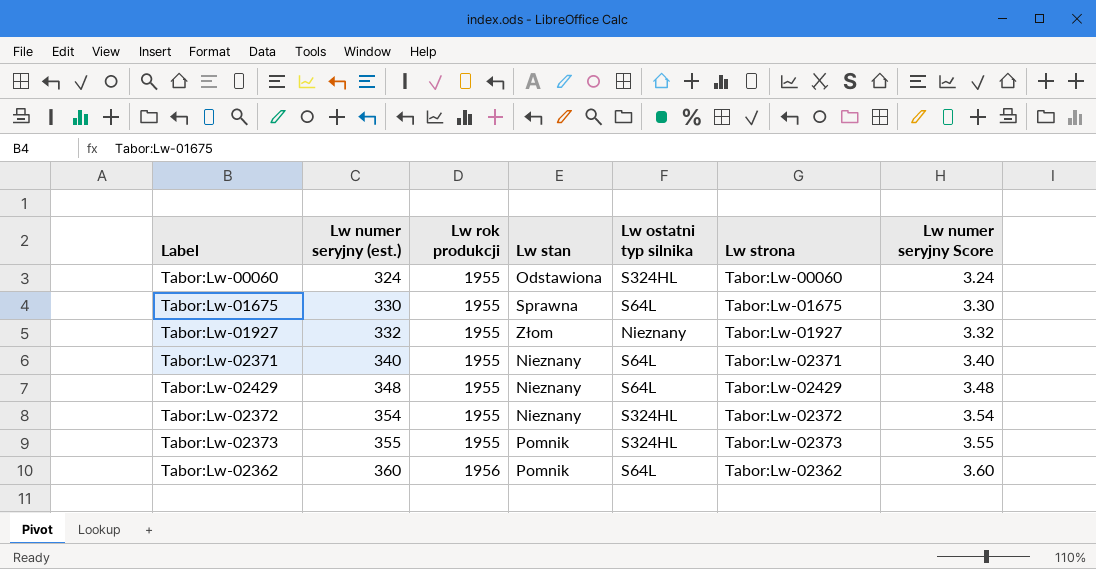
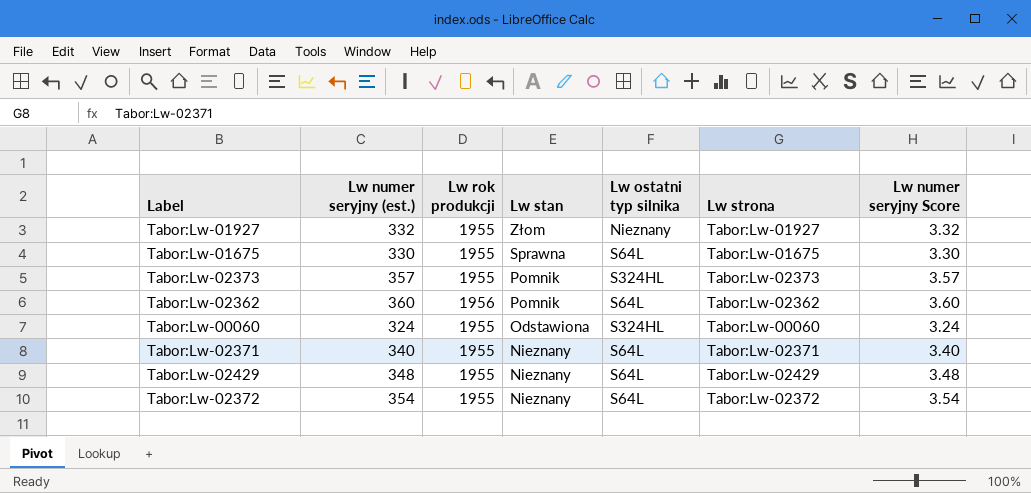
row order: Lw numer seryjny (est.) ascending -> Lw stan descending
Tabor:Lw-02373 | Lw numer seryjny (est.): 355 -> 357
Tabor:Lw-02373 | Lw numer seryjny Score: 3.55 -> 3.57
Tabor:Lw-02372 | Lw ostatni typ silnika: S324HL -> S64L

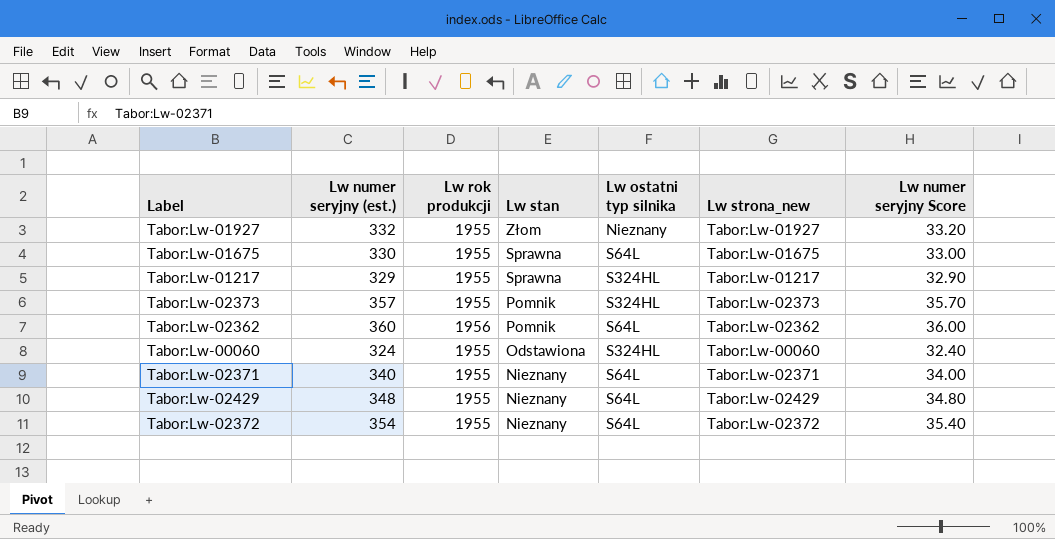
column name: Lw strona -> Lw strona_new
column Lw numer seryjny Score | formula: [Lw numer seryjny (est.)] * 0.01 -> [Lw numer seryjny (est.)] * 0.1
row Tabor:Lw-01217: none -> 329 | 1955 | Sprawna | S324HL | Tabor:Lw-01217 | 32.90

